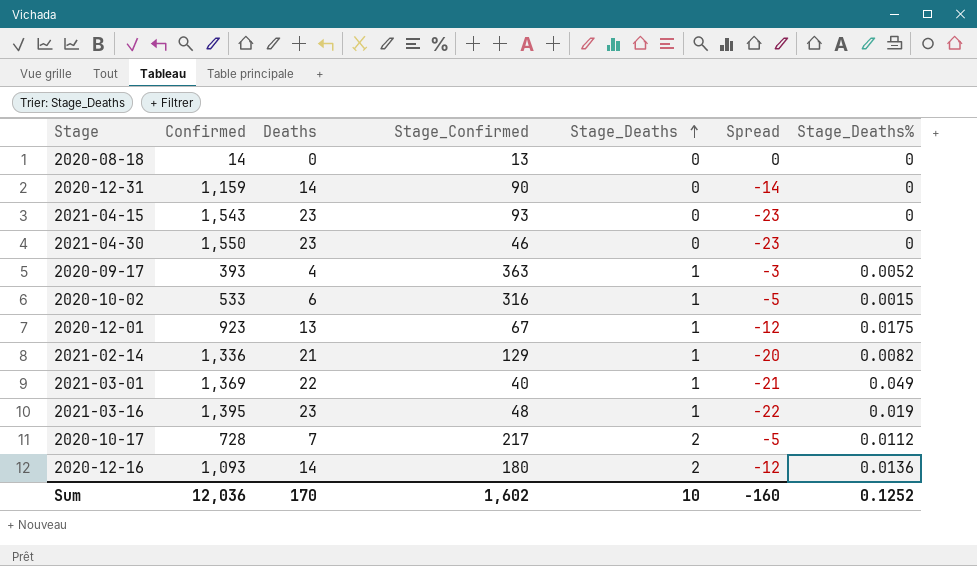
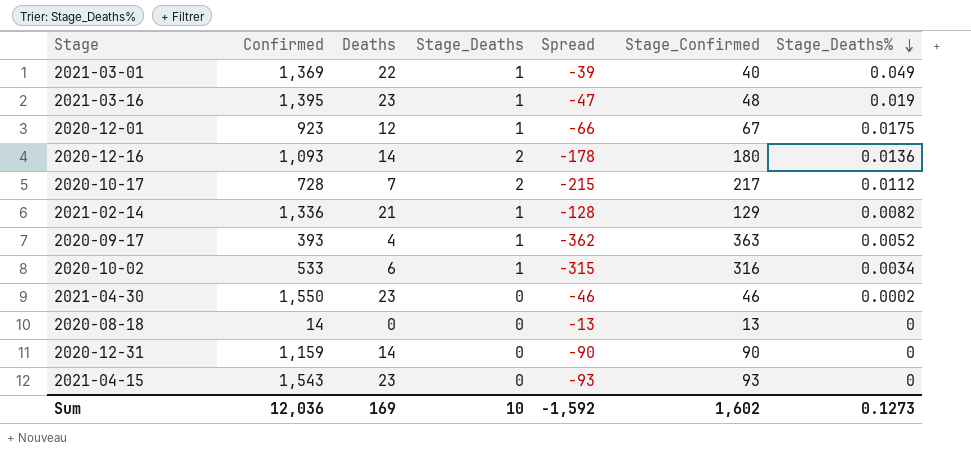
row order: Stage_Deaths ascending -> Stage_Deaths% descending
column Spread | formula: [Stage_Deaths] - [Deaths] -> [Stage_Deaths] - [Stage_Confirmed]
column Stage_Confirmed | position: 4 -> 6
2020-12-01 | Deaths: 13 -> 12
2020-10-02 | Stage_Deaths%: 0.0015 -> 0.0034
2021-04-30 | Stage_Deaths%: 0 -> 0.0002
Sum | Deaths: 170 -> 169
Sum | Spread: -160 -> -1,592
Sum | Stage_Deaths%: 0.1252 -> 0.1273

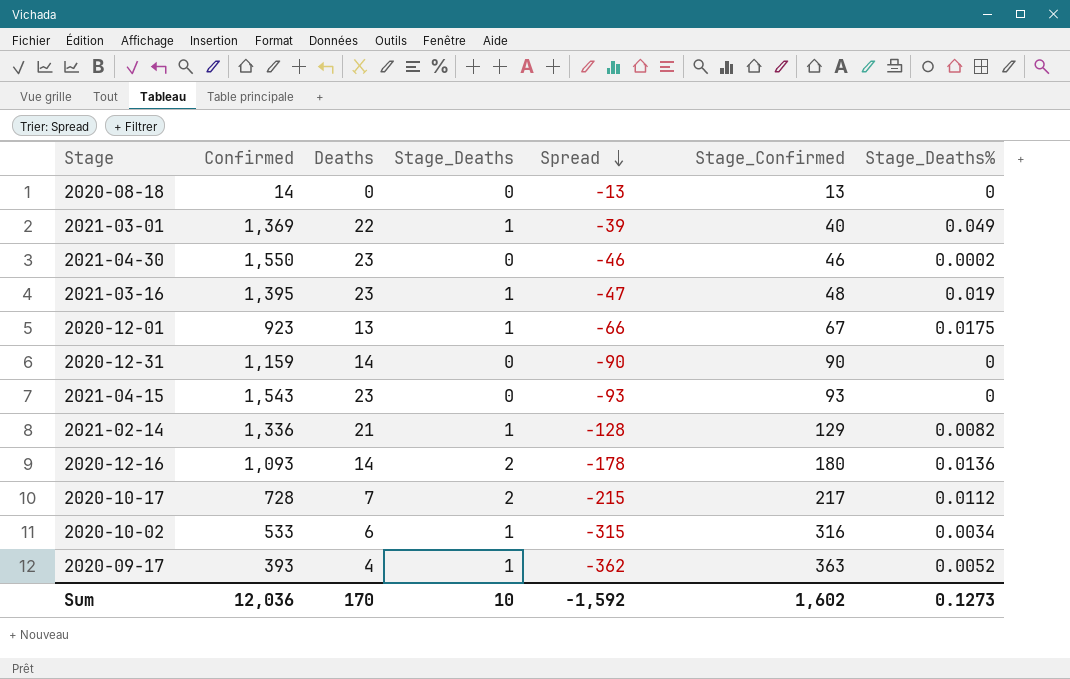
row order: Stage_Deaths% descending -> Spread descending
2020-12-01 | Deaths: 12 -> 13
Sum | Deaths: 169 -> 170

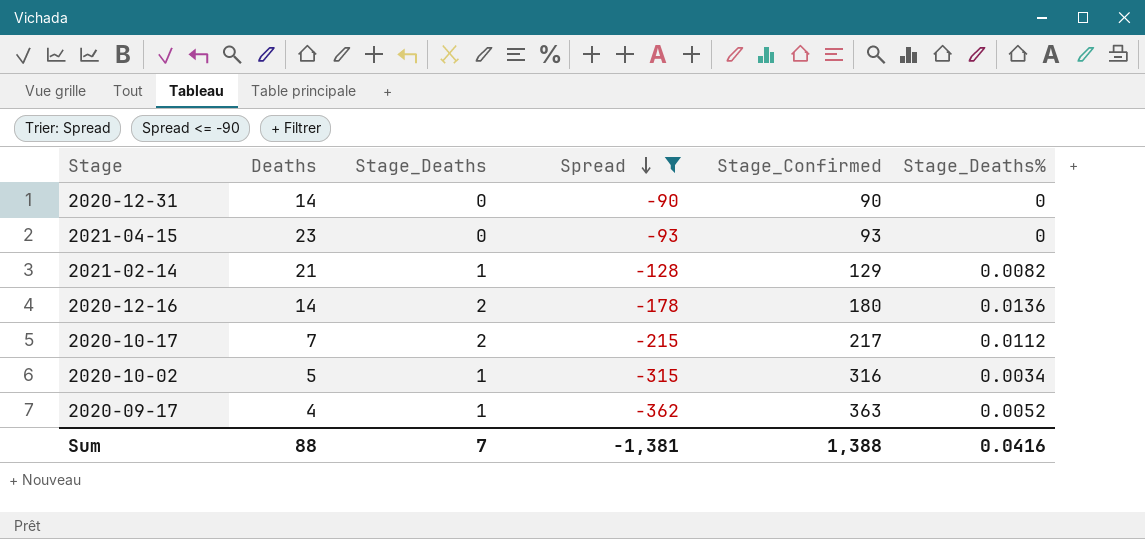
filter: none -> Spread <= -90
column Confirmed | position: 2 -> none
2020-10-02 | Deaths: 6 -> 5
Sum | Deaths: 170 -> 88
Sum | Stage_Deaths: 10 -> 7
Sum | Spread: -1,592 -> -1,381
Sum | Stage_Confirmed: 1,602 -> 1,388
Sum | Stage_Deaths%: 0.1273 -> 0.0416

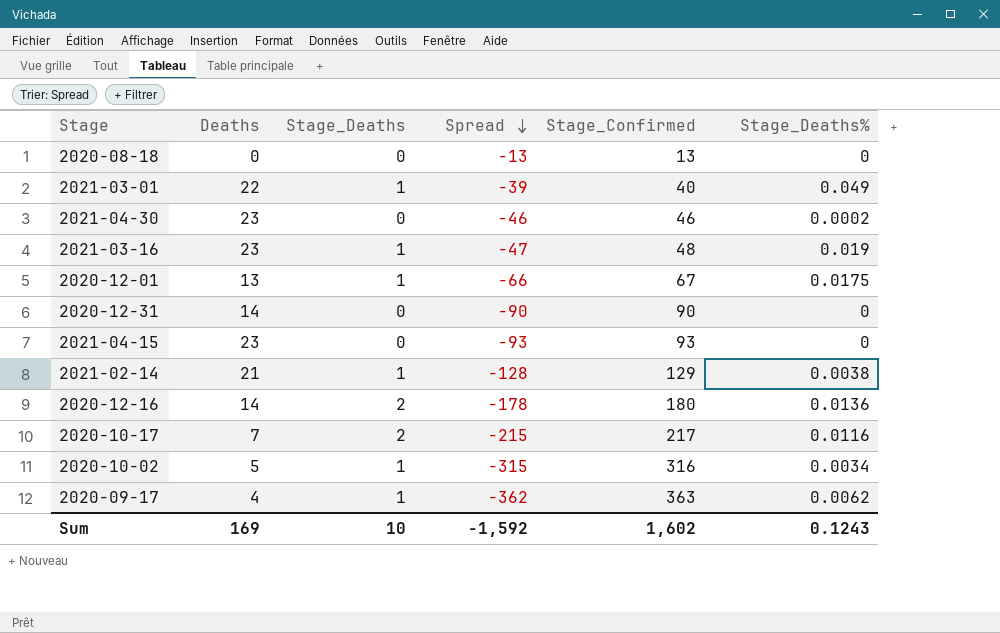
filter: Spread <= -90 -> none
2021-02-14 | Stage_Deaths%: 0.0082 -> 0.0038
2020-10-17 | Stage_Deaths%: 0.0112 -> 0.0116
2020-09-17 | Stage_Deaths%: 0.0052 -> 0.0062
Sum | Deaths: 88 -> 169
Sum | Stage_Deaths: 7 -> 10
Sum | Spread: -1,381 -> -1,592
Sum | Stage_Confirmed: 1,388 -> 1,602
Sum | Stage_Deaths%: 0.0416 -> 0.1243

